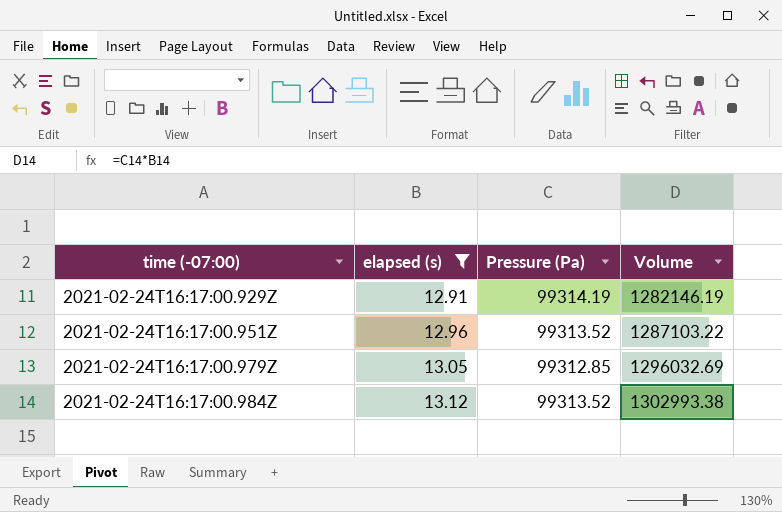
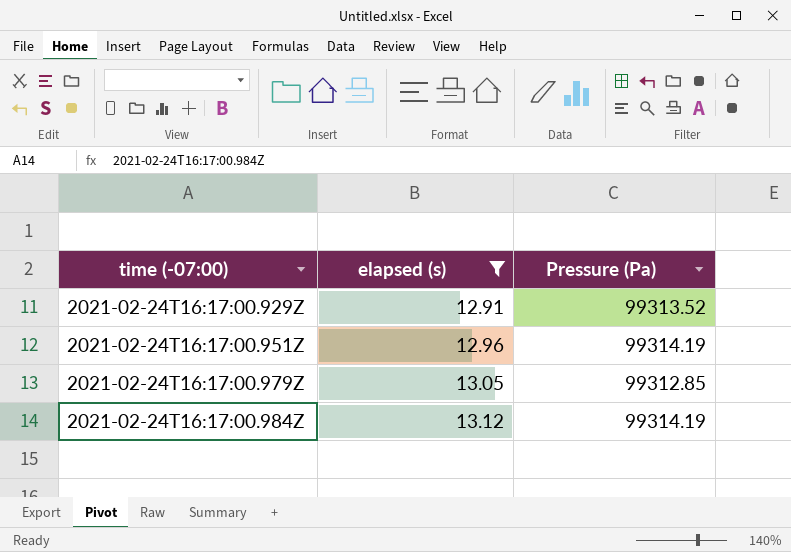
column Volume | formula: [elapsed (s)] * [Pressure (Pa)] -> none
2021-02-24T16:17:00.929Z | Pressure (Pa): 99314.19 -> 99313.52
2021-02-24T16:17:00.951Z | Pressure (Pa): 99313.52 -> 99314.19
2021-02-24T16:17:00.984Z | Pressure (Pa): 99313.52 -> 99314.19

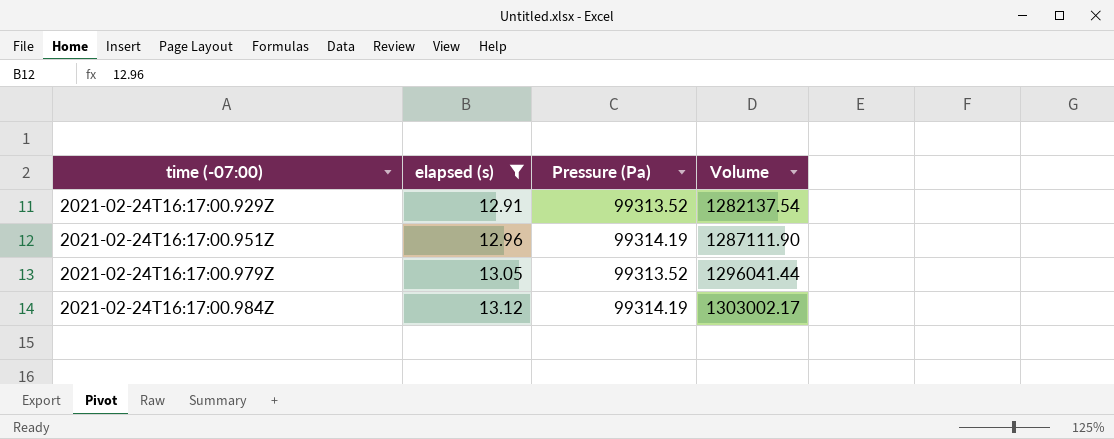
column Volume | formula: none -> [elapsed (s)] * [Pressure (Pa)]
2021-02-24T16:17:00.979Z | Pressure (Pa): 99312.85 -> 99313.52

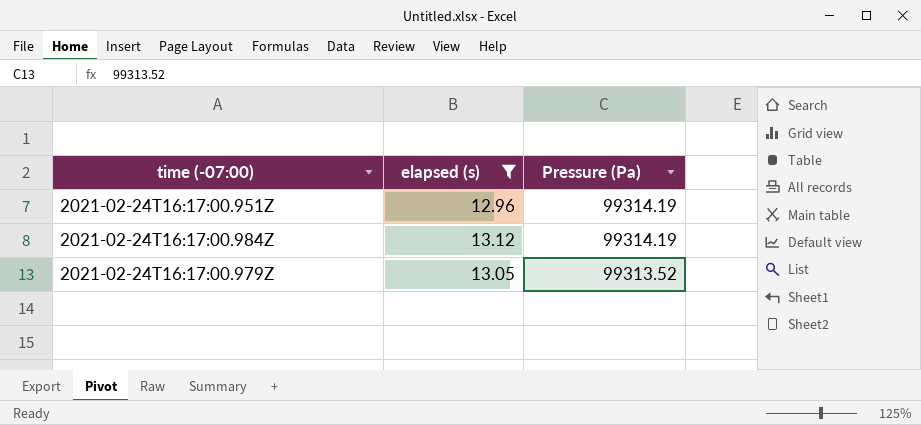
row order: time (-07:00) ascending -> Pressure (Pa) descending
column Volume | formula: [elapsed (s)] * [Pressure (Pa)] -> none
row 2021-02-24T16:17:00.929Z: 12.91 | 99313.52 | 1282137.54 -> none

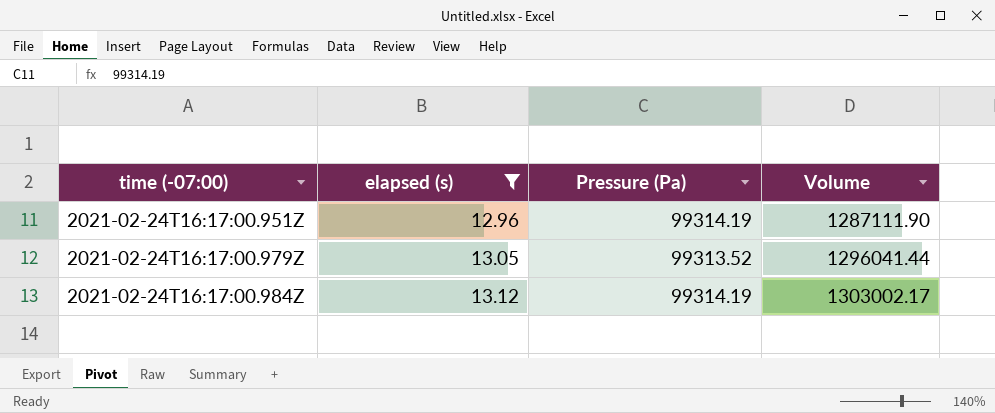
row order: Pressure (Pa) descending -> time (-07:00) ascending
column Volume | formula: none -> [elapsed (s)] * [Pressure (Pa)]

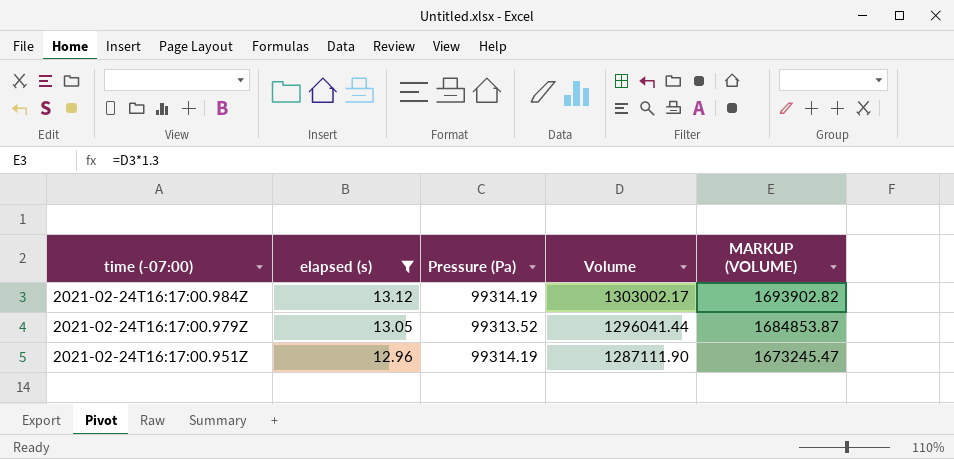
row order: time (-07:00) ascending -> time (-07:00) descending
column MARKUP (VOLUME) | formula: none -> [Volume] * 1.3

